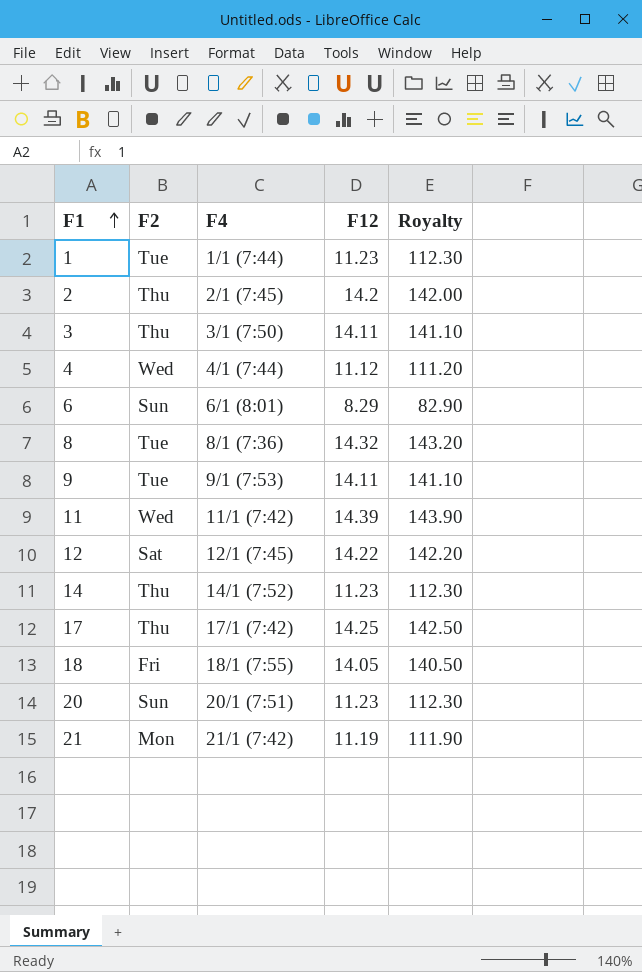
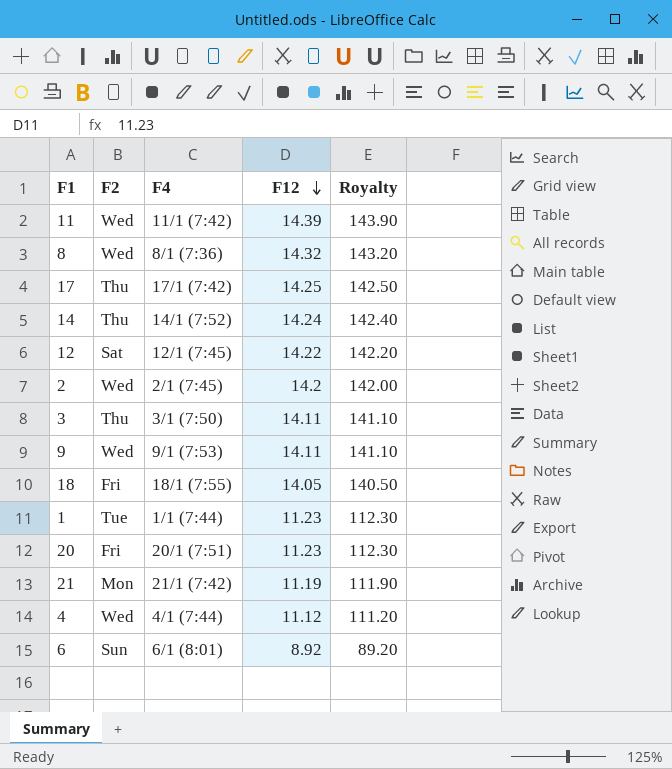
row order: F1 ascending -> F12 descending
8 | F2: Tue -> Wed
14 | F12: 11.23 -> 14.24
14 | Royalty: 112.30 -> 142.40
2 | F2: Thu -> Wed
9 | F2: Tue -> Wed
20 | F2: Sun -> Fri
6 | F12: 8.29 -> 8.92
6 | Royalty: 82.90 -> 89.20

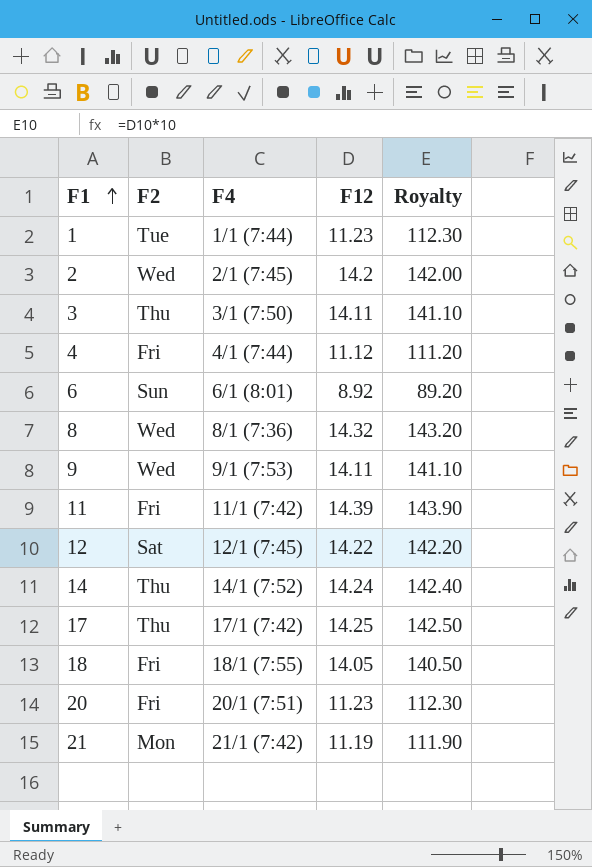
row order: F12 descending -> F1 ascending
4 | F2: Wed -> Fri
11 | F2: Wed -> Fri

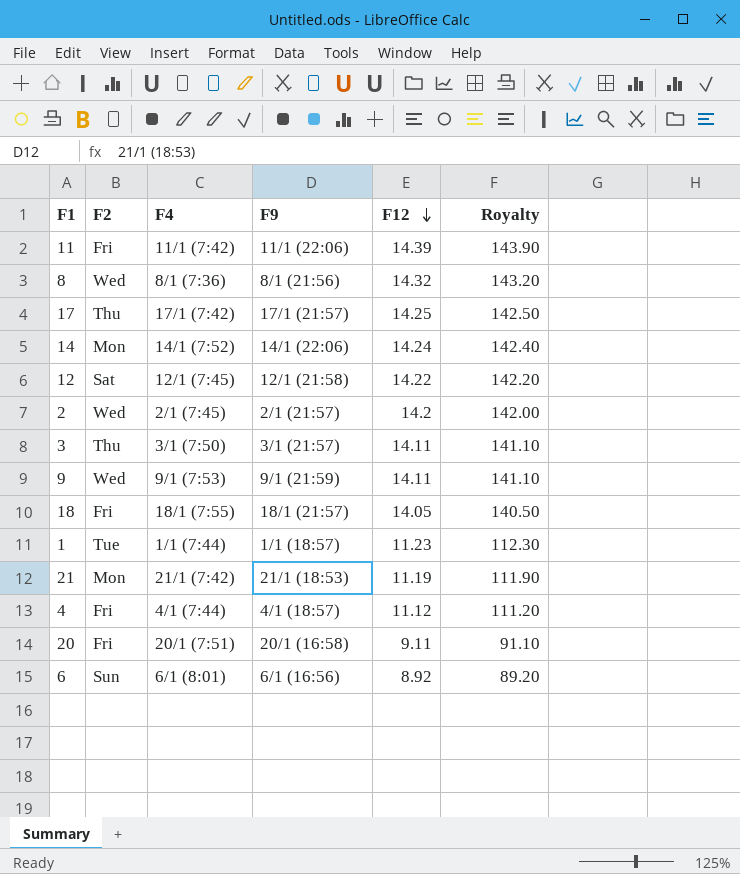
row order: F1 ascending -> F12 descending
column F9 | position: none -> 4
14 | F2: Thu -> Mon
20 | F12: 11.23 -> 9.11
20 | Royalty: 112.30 -> 91.10

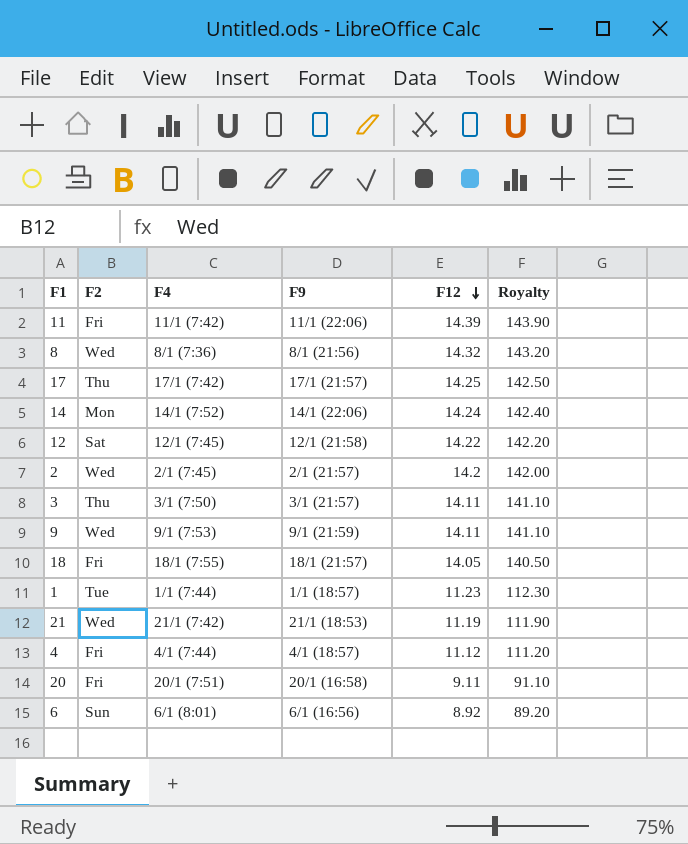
21 | F2: Mon -> Wed

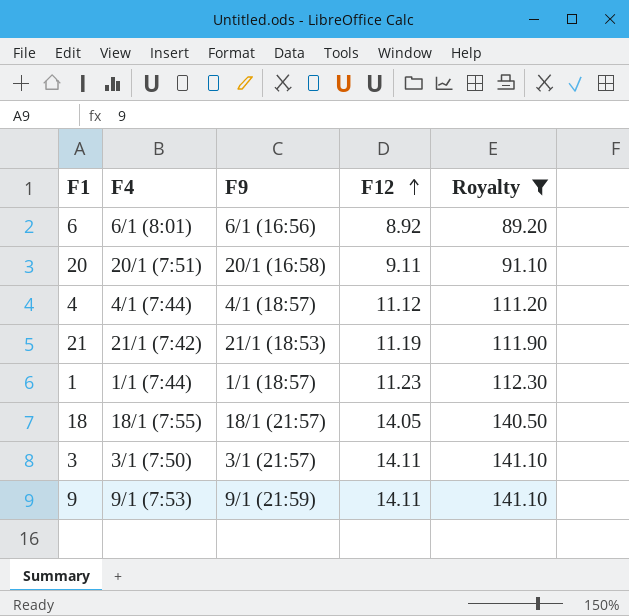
filter: none -> Royalty <= 141.10
row order: F12 descending -> F12 ascending
column F2 | position: 2 -> none

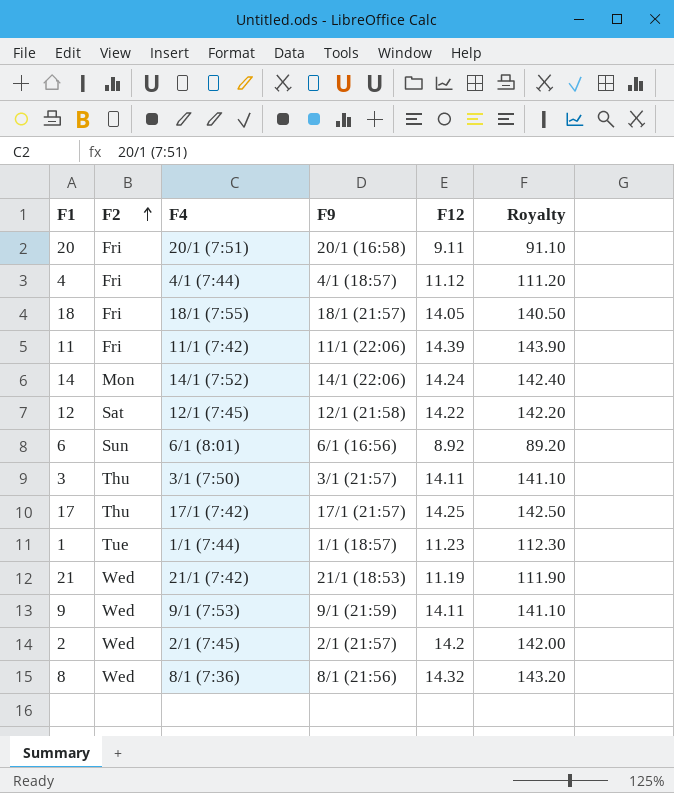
filter: Royalty <= 141.10 -> none
row order: F12 ascending -> F2 ascending
column F2 | position: none -> 2

